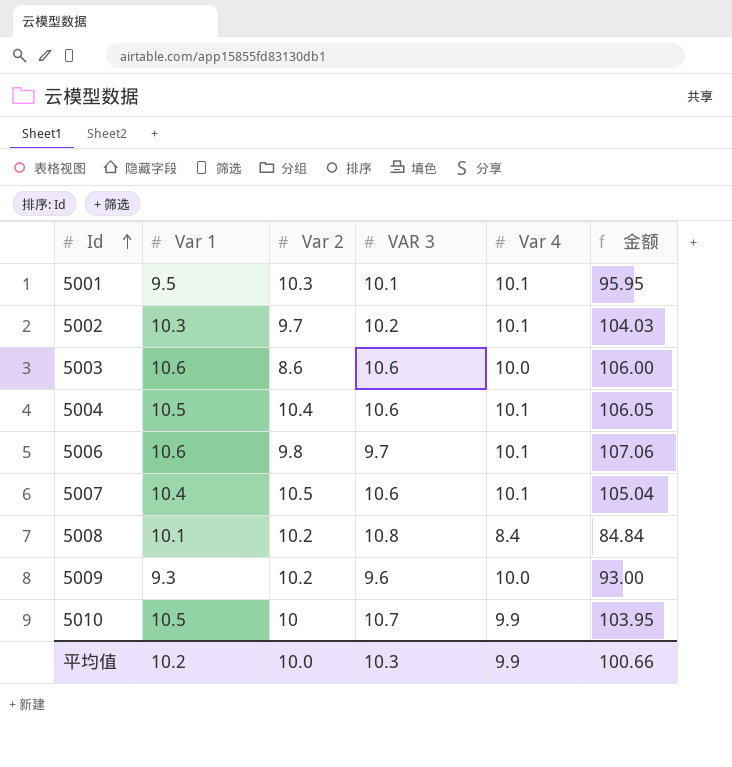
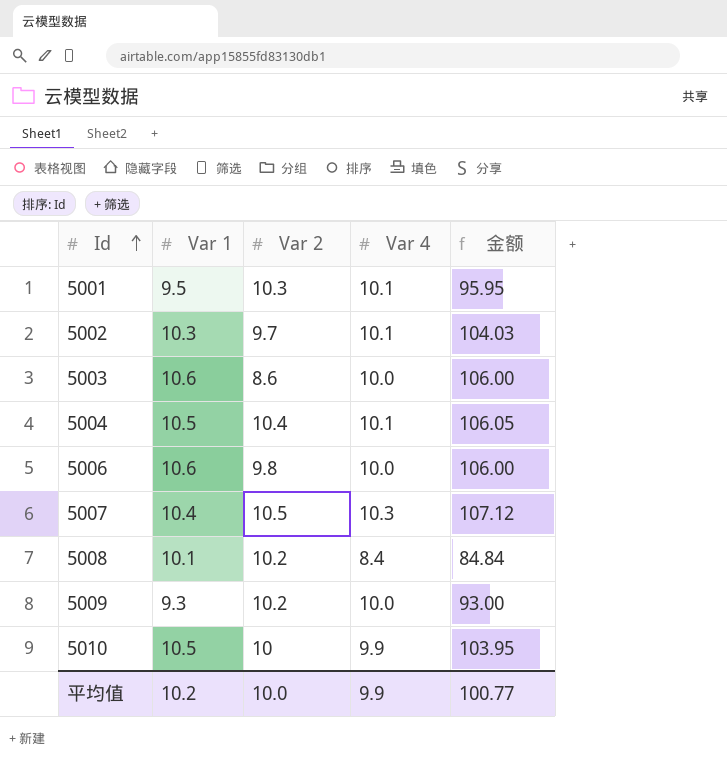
column VAR 3 | position: 4 -> none
5006 | Var 4: 10.1 -> 10.0
5006 | 金额: 107.06 -> 106.00
5007 | Var 4: 10.1 -> 10.3
5007 | 金额: 105.04 -> 107.12
平均值 | 金额: 100.66 -> 100.77

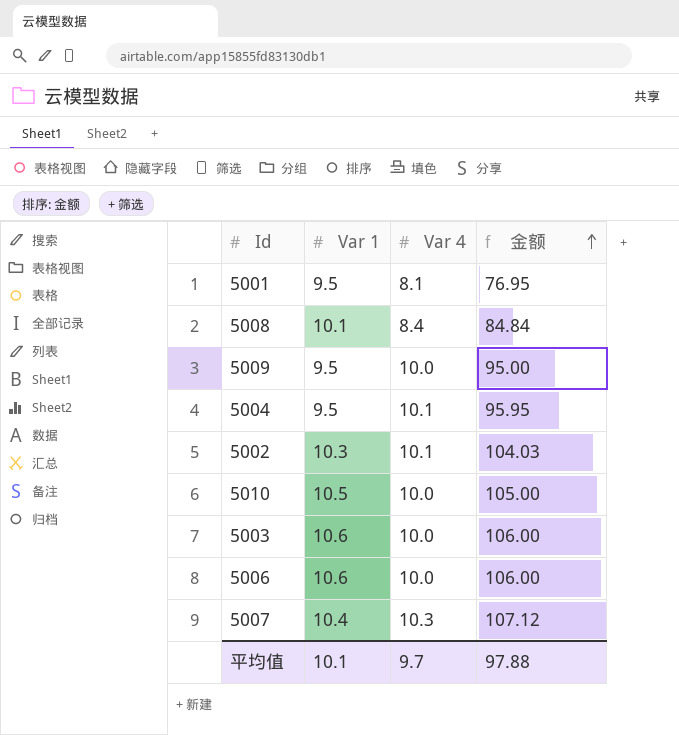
row order: Id ascending -> 金额 ascending
column Var 2 | position: 3 -> none
5001 | Var 4: 10.1 -> 8.1
5001 | 金额: 95.95 -> 76.95
5009 | Var 1: 9.3 -> 9.5
5009 | 金额: 93.00 -> 95.00
5004 | Var 1: 10.5 -> 9.5
5004 | 金额: 106.05 -> 95.95
5010 | Var 4: 9.9 -> 10.0
5010 | 金额: 103.95 -> 105.00
平均值 | Var 1: 10.2 -> 10.1
平均值 | Var 4: 9.9 -> 9.7
平均值 | 金额: 100.77 -> 97.88

